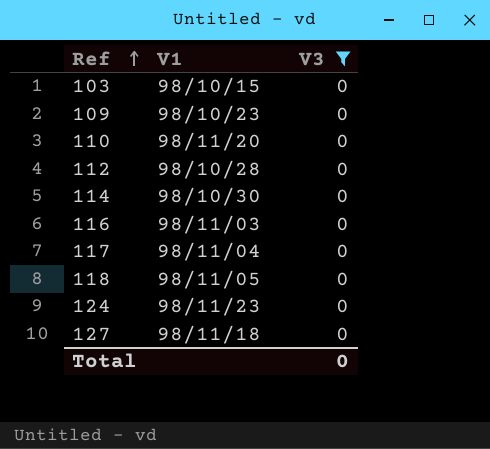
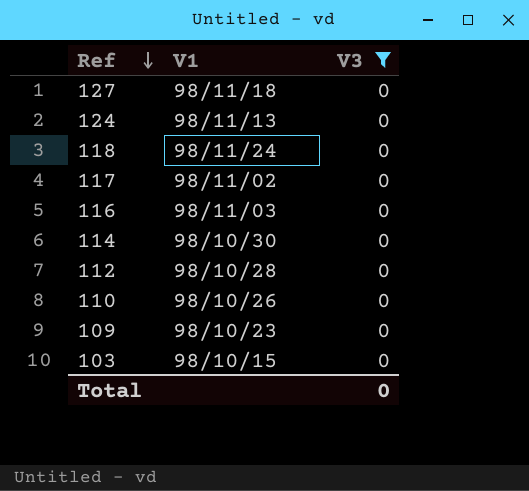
row order: Ref ascending -> Ref descending
124 | V1: 98/11/23 -> 98/11/13
118 | V1: 98/11/05 -> 98/11/24
117 | V1: 98/11/04 -> 98/11/02
110 | V1: 98/11/20 -> 98/10/26

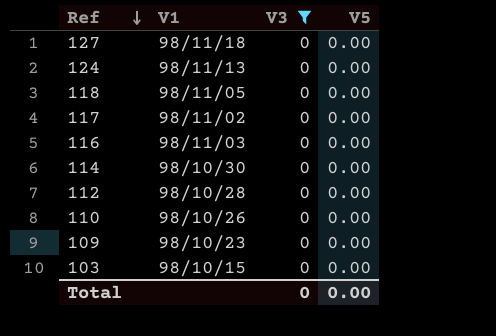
column V5 | position: none -> 4
118 | V1: 98/11/24 -> 98/11/05

